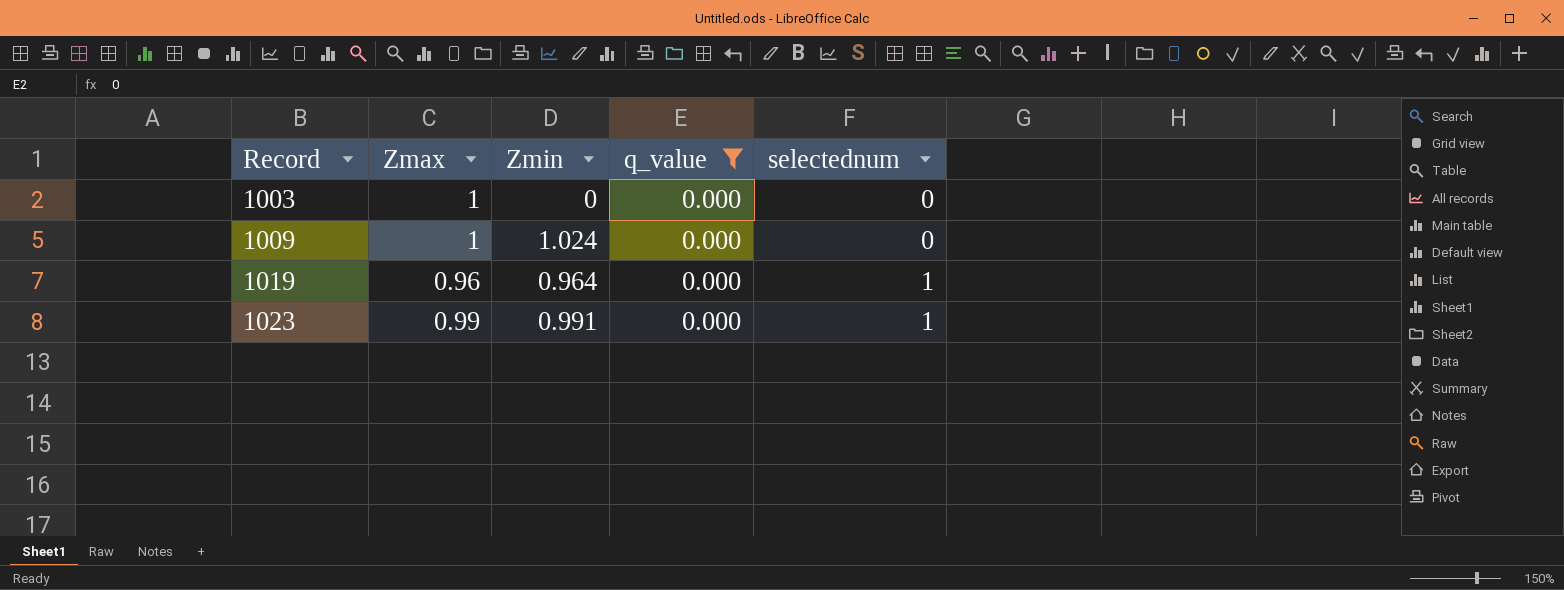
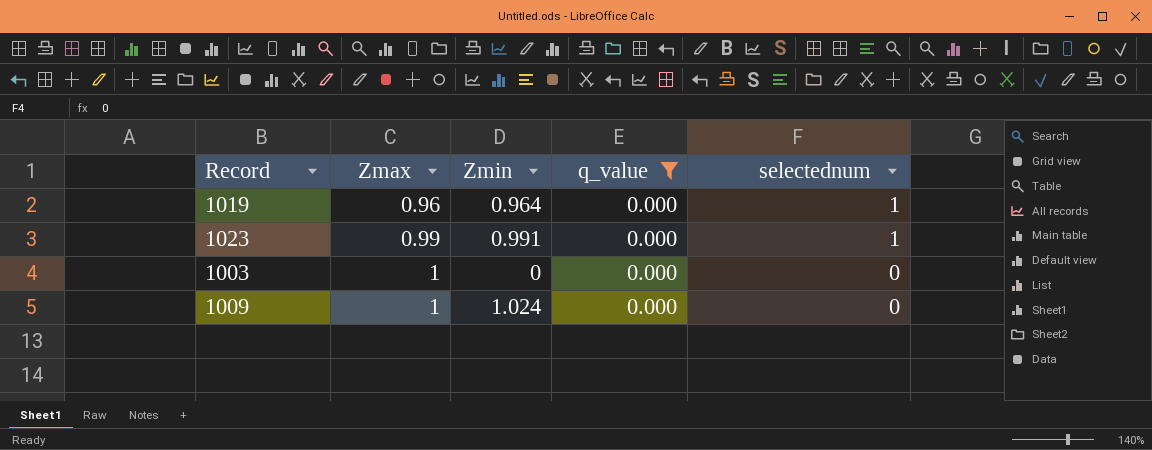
row order: Record ascending -> Zmax ascending

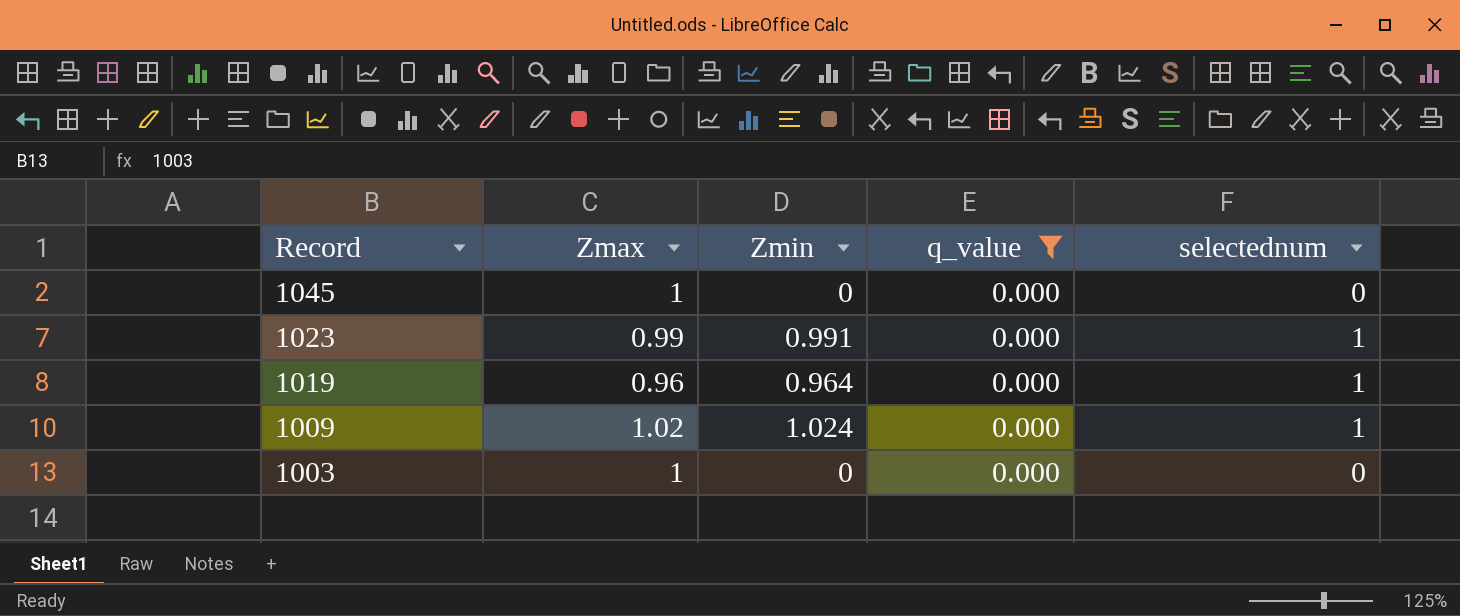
row order: Zmax ascending -> Record descending
row 1045: none -> 1 | 0 | 0.000 | 0
1009 | Zmax: 1 -> 1.02
1009 | selectednum: 0 -> 1

